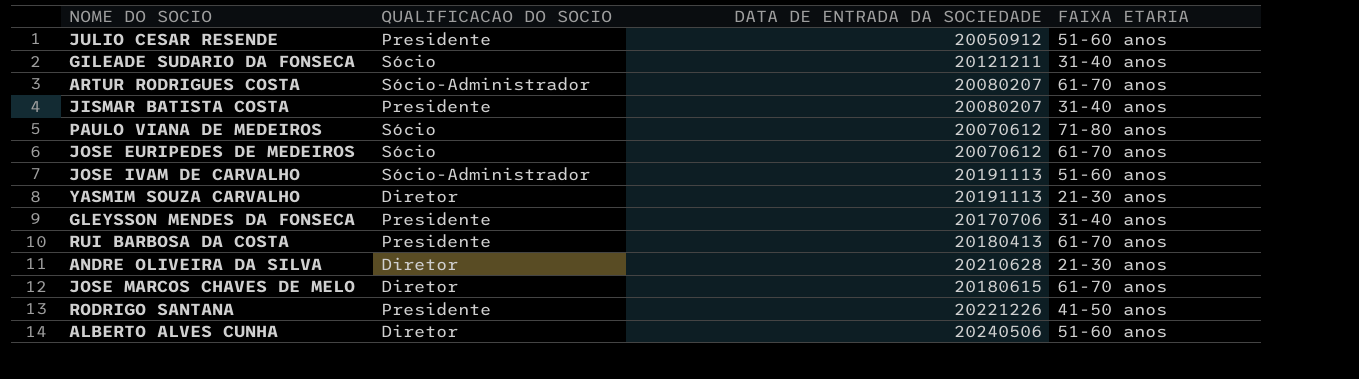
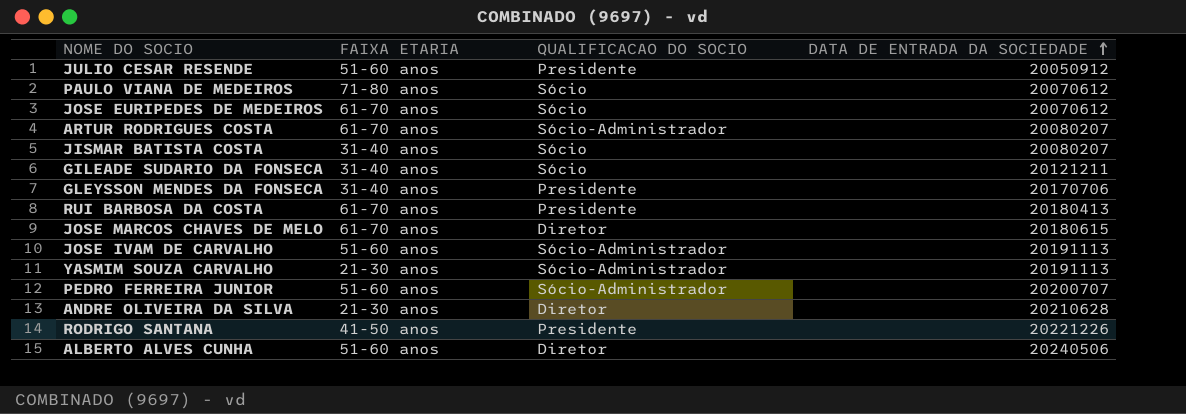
row order: none -> DATA DE ENTRADA DA SOCIEDADE ascending
column FAIXA ETARIA | position: 4 -> 2
JISMAR BATISTA COSTA | QUALIFICACAO DO SOCIO: Presidente -> Sócio
YASMIM SOUZA CARVALHO | QUALIFICACAO DO SOCIO: Diretor -> Sócio-Administrador
row PEDRO FERREIRA JUNIOR: none -> 51-60 anos | Sócio-Administrador | 20200707

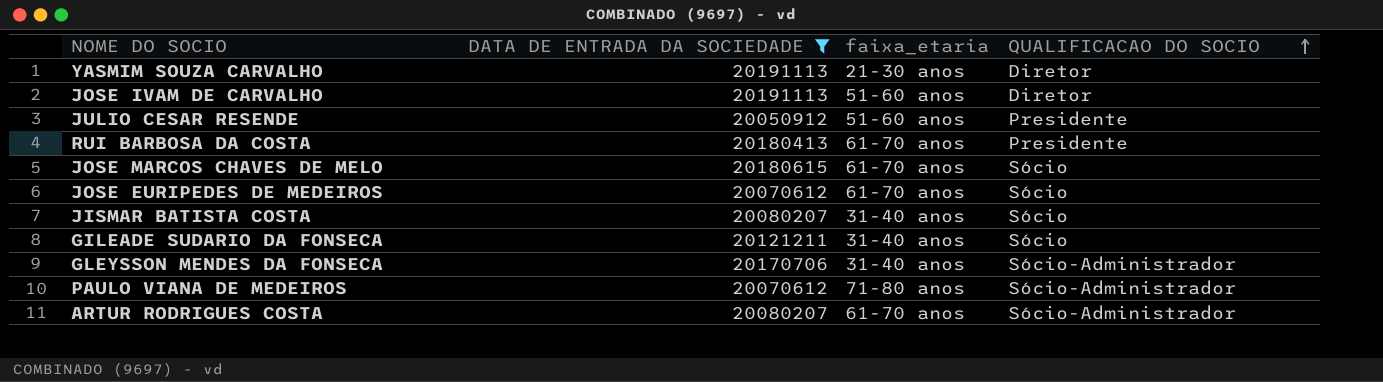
filter: none -> DATA DE ENTRADA DA SOCIEDADE <= 20191113
row order: DATA DE ENTRADA DA SOCIEDADE ascending -> QUALIFICACAO DO SOCIO ascending
column DATA DE ENTRADA DA SOCIEDADE | position: 4 -> 2
column name: FAIXA ETARIA -> faixa_etaria
YASMIM SOUZA CARVALHO | QUALIFICACAO DO SOCIO: Sócio-Administrador -> Diretor
JOSE IVAM DE CARVALHO | QUALIFICACAO DO SOCIO: Sócio-Administrador -> Diretor
JOSE MARCOS CHAVES DE MELO | QUALIFICACAO DO SOCIO: Diretor -> Sócio
GLEYSSON MENDES DA FONSECA | QUALIFICACAO DO SOCIO: Presidente -> Sócio-Administrador
PAULO VIANA DE MEDEIROS | QUALIFICACAO DO SOCIO: Sócio -> Sócio-Administrador

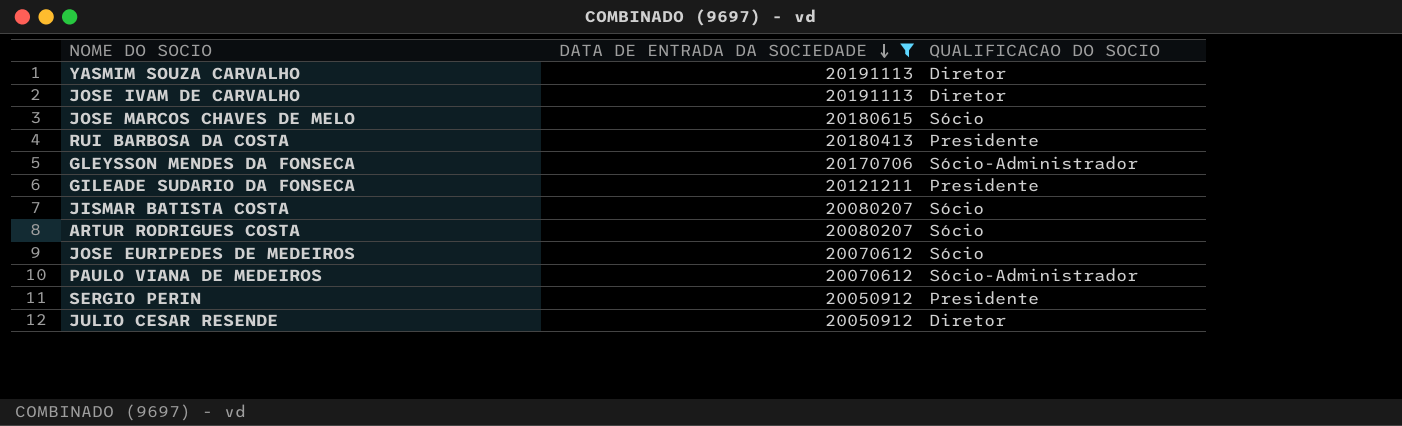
row order: QUALIFICACAO DO SOCIO ascending -> DATA DE ENTRADA DA SOCIEDADE descending
column faixa_etaria | position: 3 -> none
GILEADE SUDARIO DA FONSECA | QUALIFICACAO DO SOCIO: Sócio -> Presidente
ARTUR RODRIGUES COSTA | QUALIFICACAO DO SOCIO: Sócio-Administrador -> Sócio
row SERGIO PERIN: none -> 20050912 | Presidente
JULIO CESAR RESENDE | QUALIFICACAO DO SOCIO: Presidente -> Diretor

